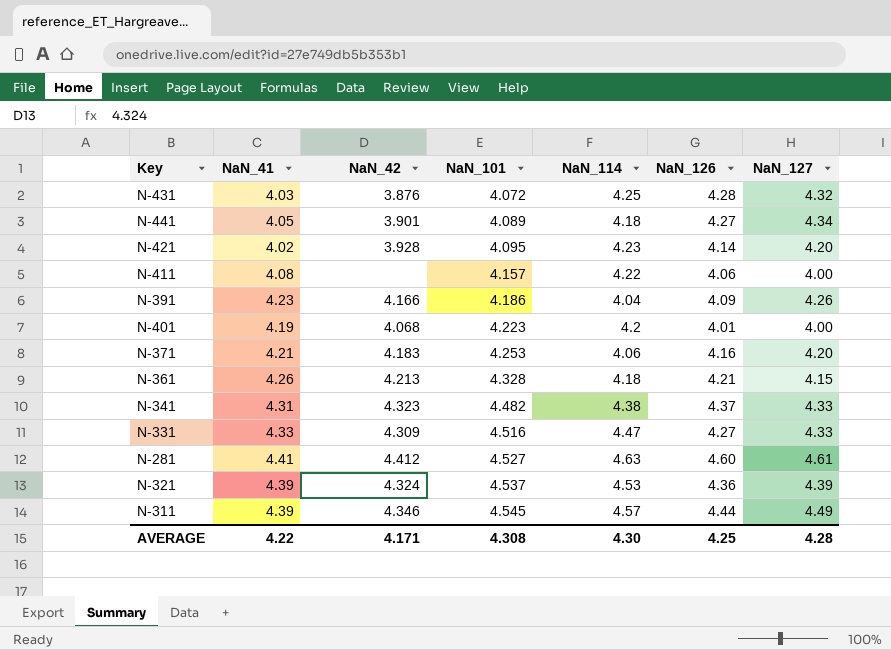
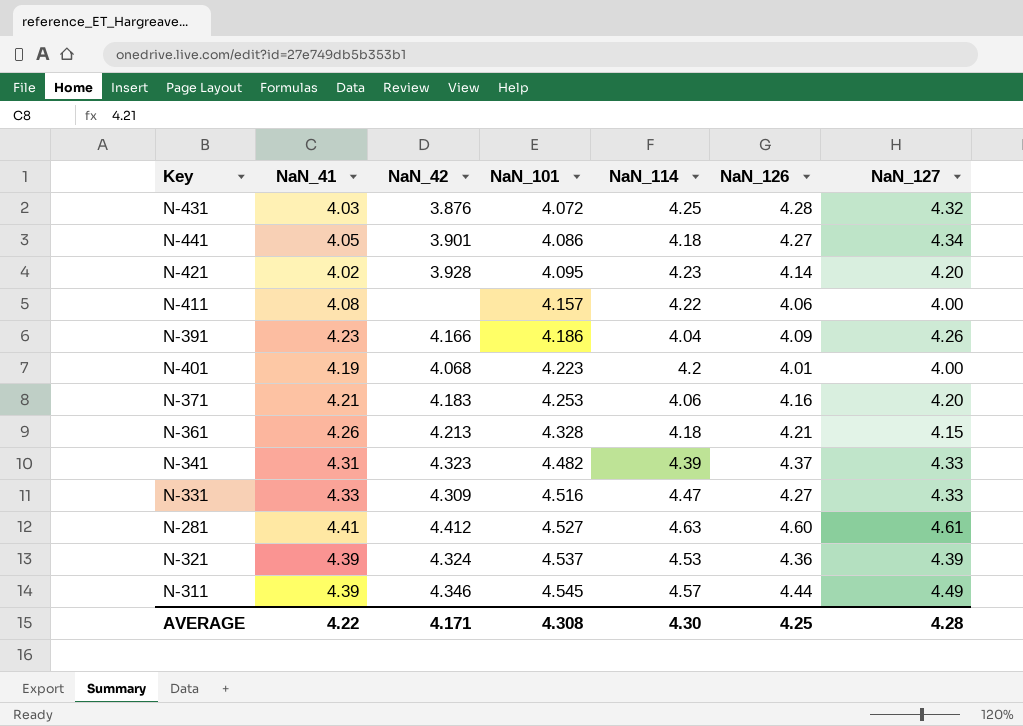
N-441 | NaN_101: 4.089 -> 4.086
N-341 | NaN_114: 4.38 -> 4.39

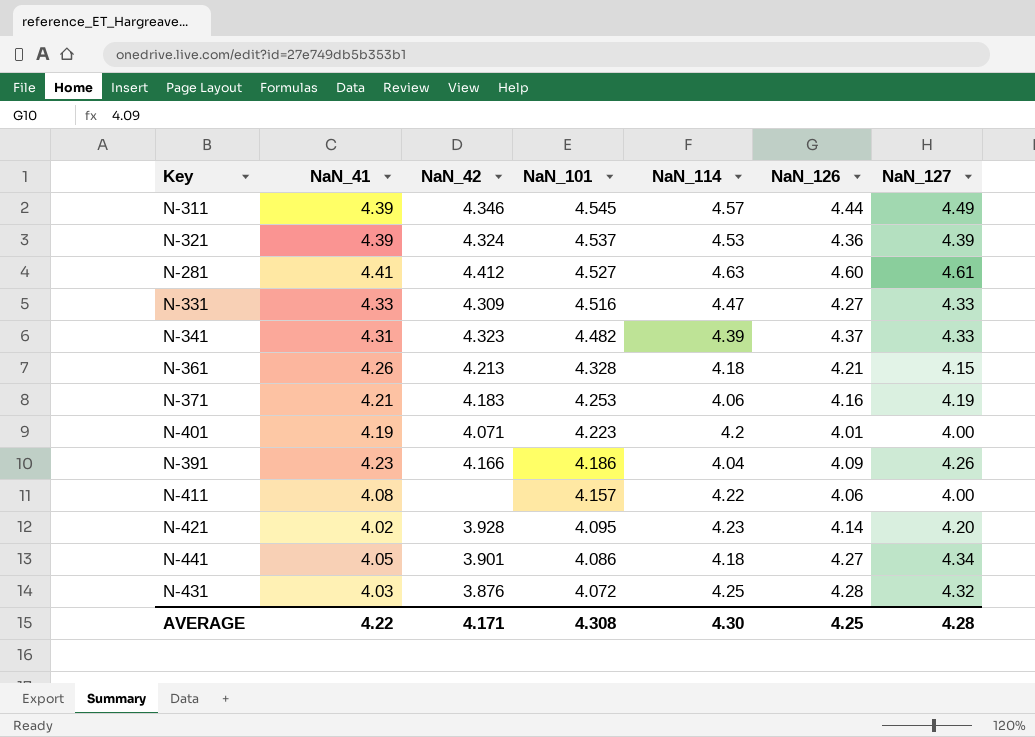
row order: NaN_101 ascending -> NaN_101 descending
N-371 | NaN_127: 4.20 -> 4.19
N-401 | NaN_42: 4.068 -> 4.071

